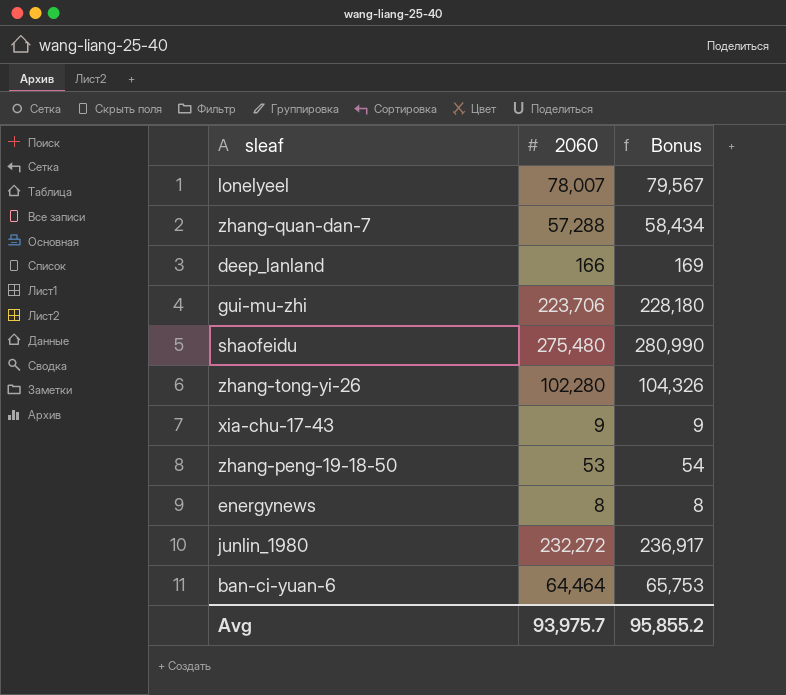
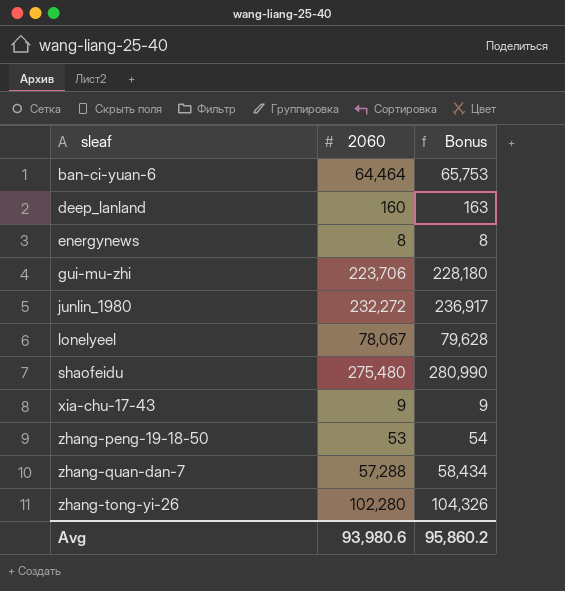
row order: none -> sleaf ascending
deep_lanland | 2060: 166 -> 160
deep_lanland | Bonus: 169 -> 163
lonelyeel | 2060: 78,007 -> 78,067
lonelyeel | Bonus: 79,567 -> 79,628
Avg | 2060: 93,975.7 -> 93,980.6
Avg | Bonus: 95,855.2 -> 95,860.2

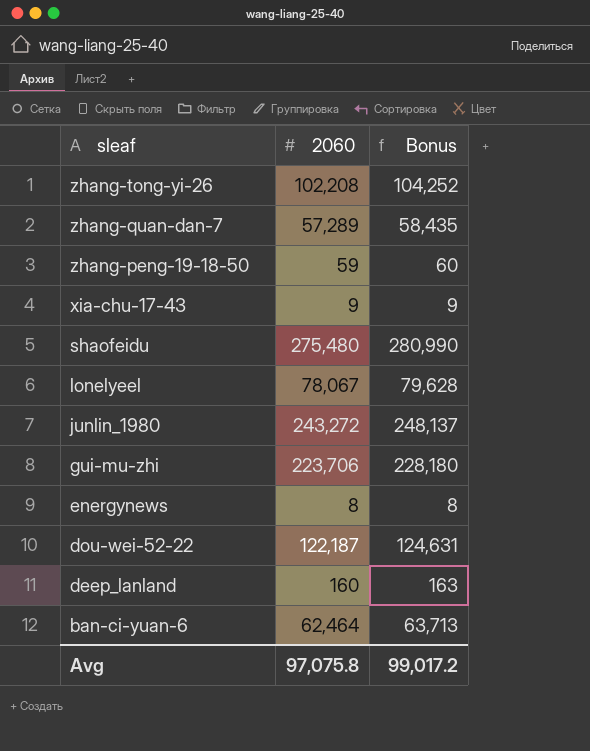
row order: sleaf ascending -> sleaf descending
zhang-tong-yi-26 | 2060: 102,280 -> 102,208
zhang-tong-yi-26 | Bonus: 104,326 -> 104,252
zhang-quan-dan-7 | 2060: 57,288 -> 57,289
zhang-quan-dan-7 | Bonus: 58,434 -> 58,435
zhang-peng-19-18-50 | 2060: 53 -> 59
zhang-peng-19-18-50 | Bonus: 54 -> 60
junlin_1980 | 2060: 232,272 -> 243,272
junlin_1980 | Bonus: 236,917 -> 248,137
row dou-wei-52-22: none -> 122,187 | 124,631
ban-ci-yuan-6 | 2060: 64,464 -> 62,464
ban-ci-yuan-6 | Bonus: 65,753 -> 63,713
Avg | 2060: 93,980.6 -> 97,075.8
Avg | Bonus: 95,860.2 -> 99,017.2

